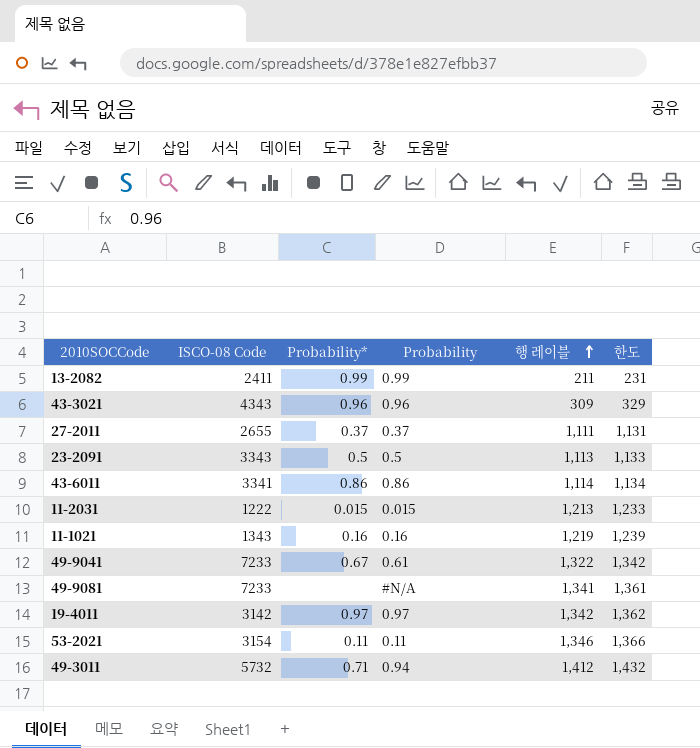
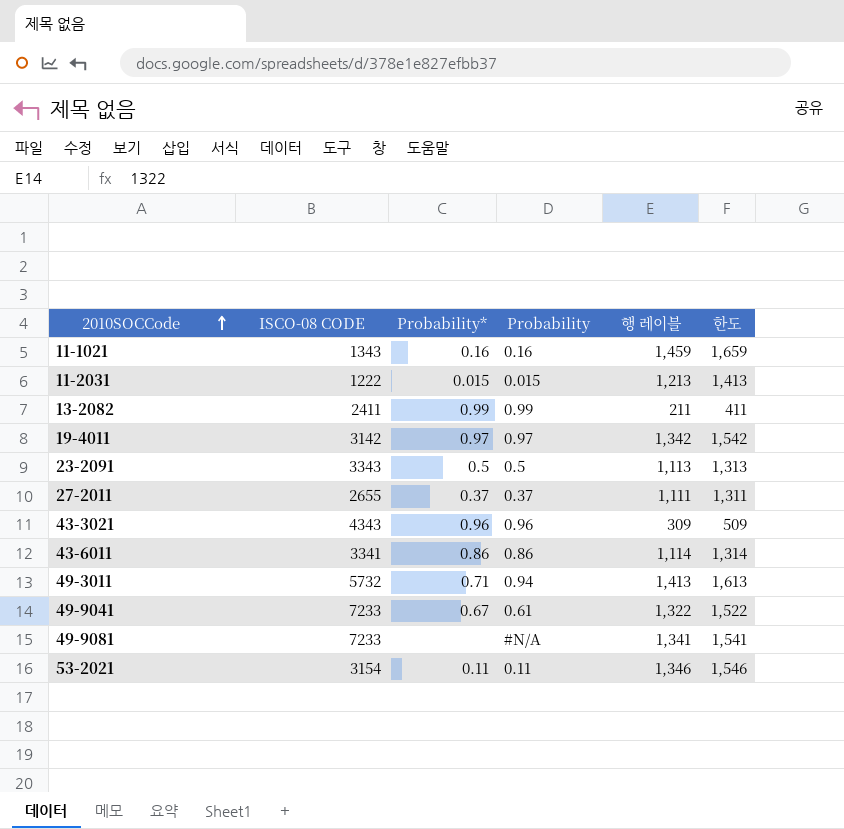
row order: 행 레이블 ascending -> 2010SOCCode ascending
column name: ISCO-08 Code -> ISCO-08 CODE
column 한도 | formula: [행 레이블] + 20 -> [행 레이블] + 200
11-1021 | 행 레이블: 1,219 -> 1,459
49-3011 | 행 레이블: 1,412 -> 1,413

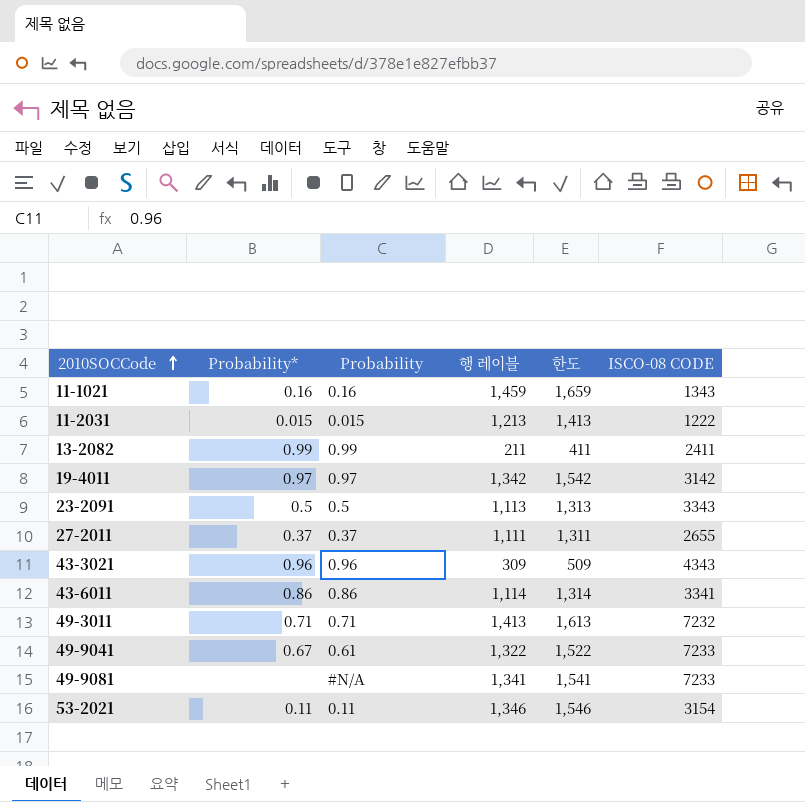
column ISCO-08 CODE | position: 2 -> 6
49-3011 | Probability: 0.94 -> 0.71
49-3011 | ISCO-08 CODE: 5732 -> 7232

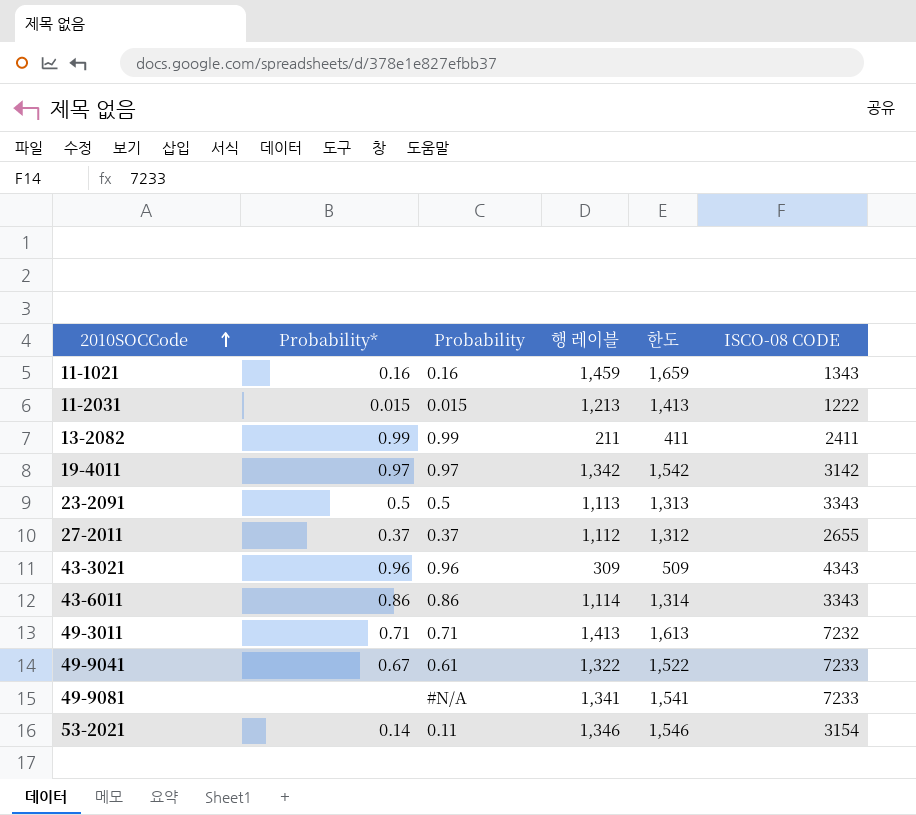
27-2011 | 행 레이블: 1,111 -> 1,112
27-2011 | 한도: 1,311 -> 1,312
43-6011 | ISCO-08 CODE: 3341 -> 3343
53-2021 | Probability*: 0.11 -> 0.14

